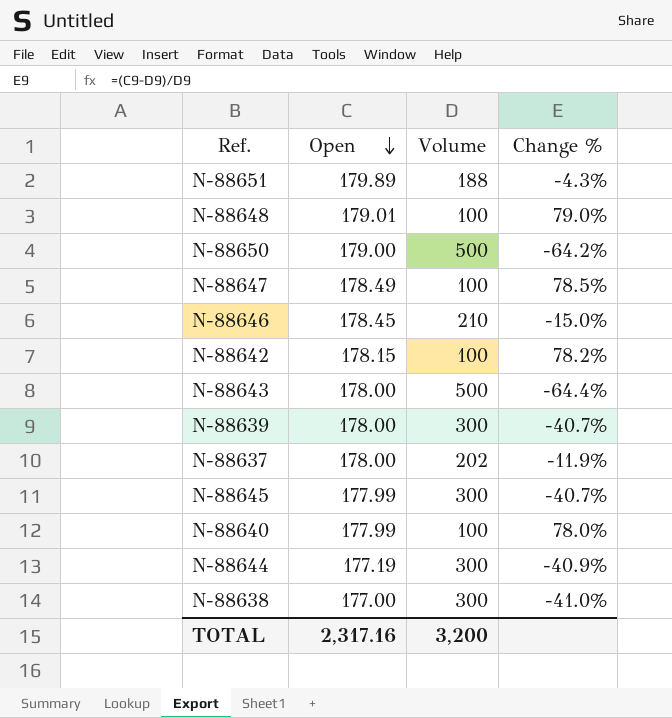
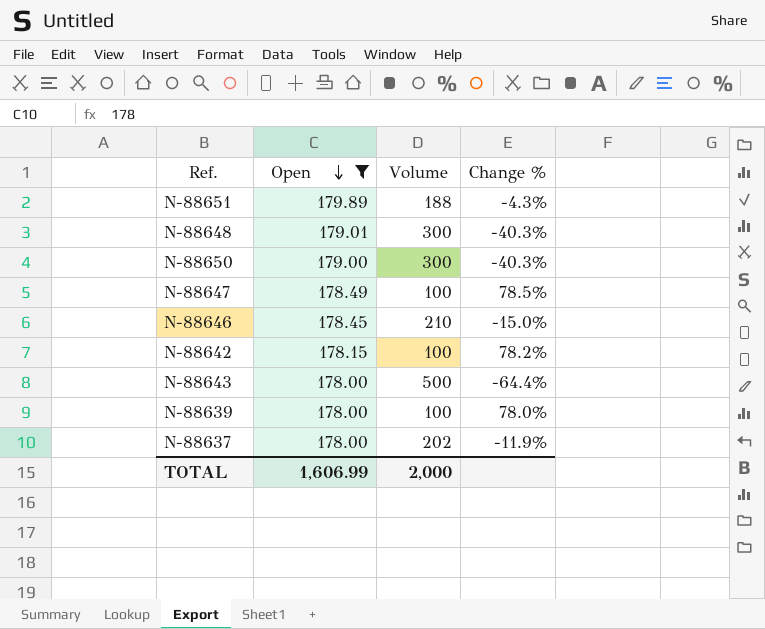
filter: none -> Open >= 178.00
N-88648 | Volume: 100 -> 300
N-88648 | Change %: 79.0% -> -40.3%
N-88650 | Volume: 500 -> 300
N-88650 | Change %: -64.2% -> -40.3%
N-88639 | Volume: 300 -> 100
N-88639 | Change %: -40.7% -> 78.0%
TOTAL | Open: 2,317.16 -> 1,606.99
TOTAL | Volume: 3,200 -> 2,000

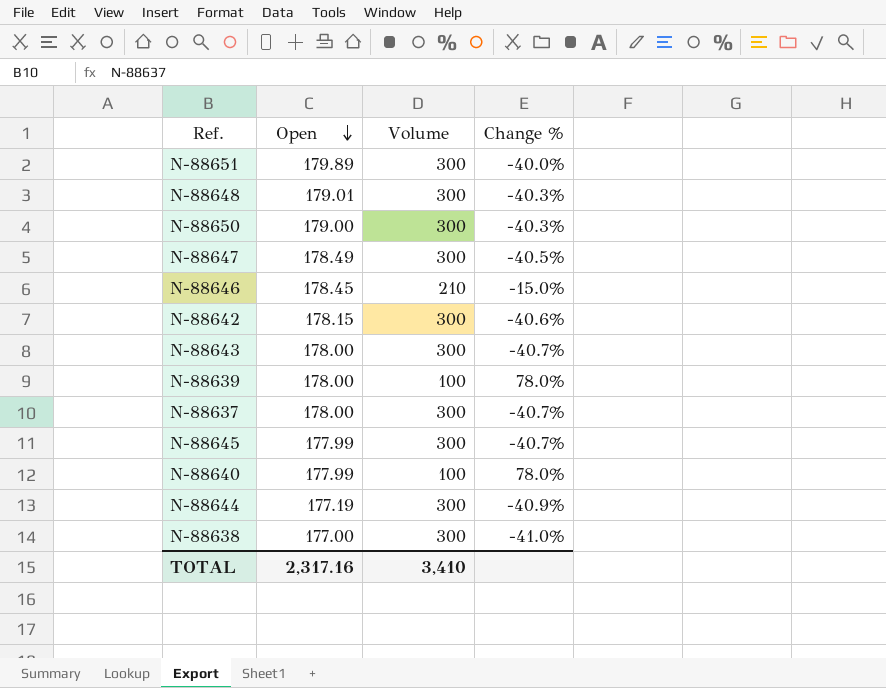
filter: Open >= 178.00 -> none
N-88651 | Volume: 188 -> 300
N-88651 | Change %: -4.3% -> -40.0%
N-88647 | Volume: 100 -> 300
N-88647 | Change %: 78.5% -> -40.5%
N-88642 | Volume: 100 -> 300
N-88642 | Change %: 78.2% -> -40.6%
N-88643 | Volume: 500 -> 300
N-88643 | Change %: -64.4% -> -40.7%
N-88637 | Volume: 202 -> 300
N-88637 | Change %: -11.9% -> -40.7%
TOTAL | Open: 1,606.99 -> 2,317.16
TOTAL | Volume: 2,000 -> 3,410

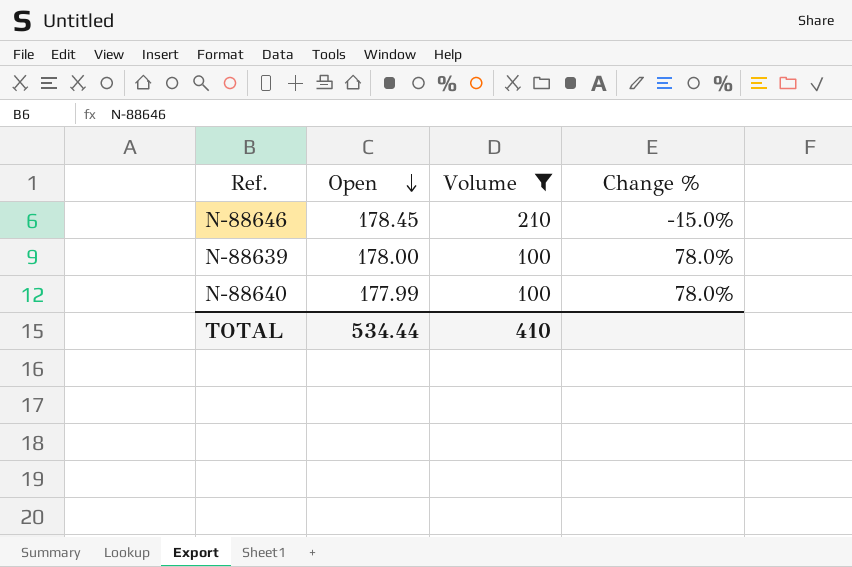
filter: none -> Volume != 300
TOTAL | Open: 2,317.16 -> 534.44
TOTAL | Volume: 3,410 -> 410

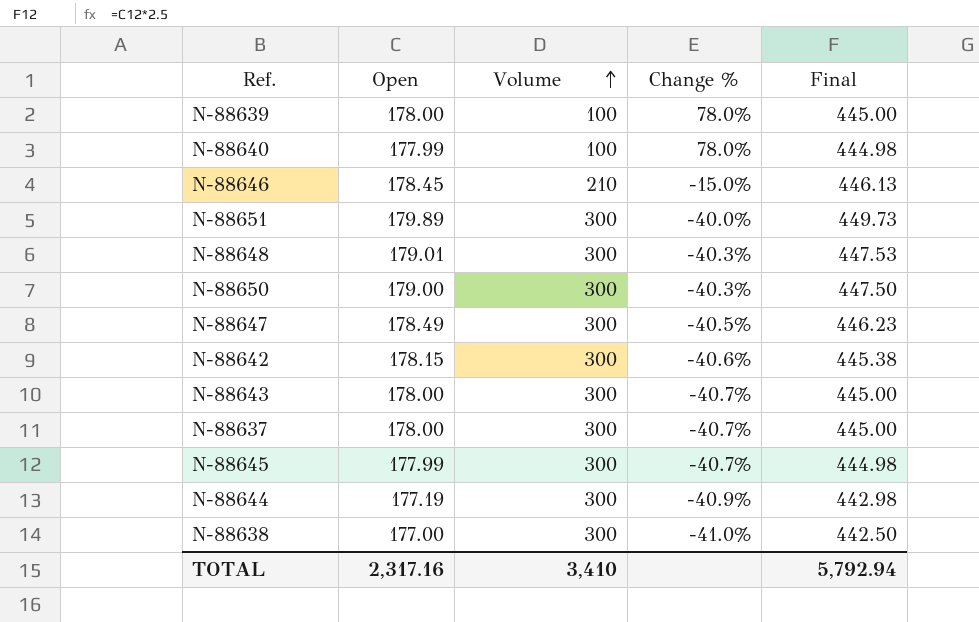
filter: Volume != 300 -> none
row order: Open descending -> Volume ascending
column Final | formula: none -> [Open] * 2.5
TOTAL | Open: 534.44 -> 2,317.16
TOTAL | Volume: 410 -> 3,410

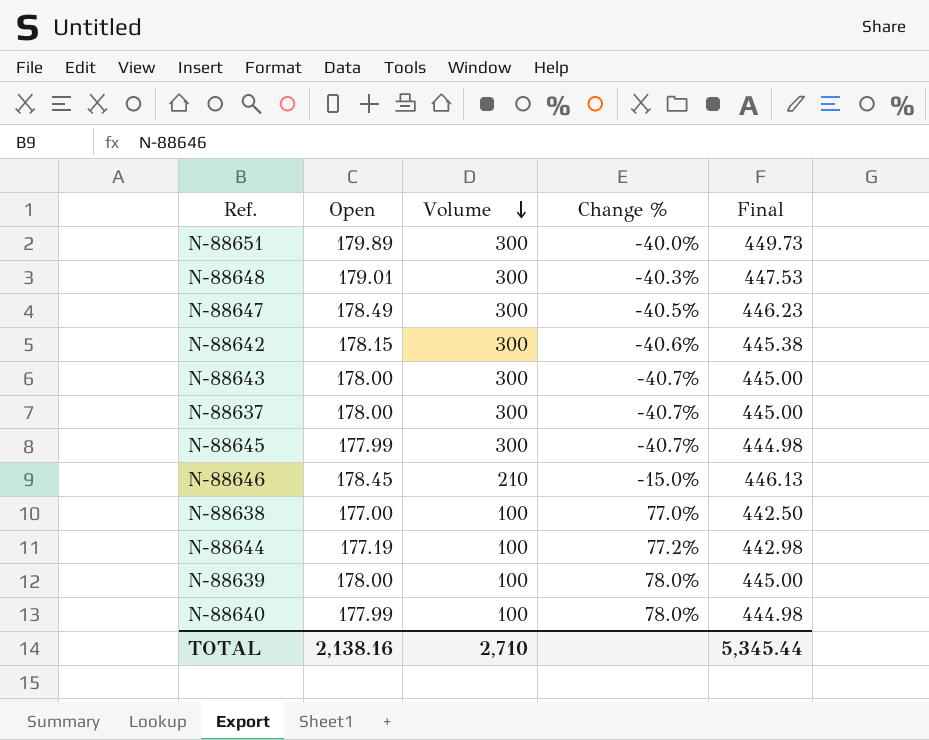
row order: Volume ascending -> Volume descending
row N-88650: 179.00 | 300 | -40.3% | 447.50 -> none
N-88638 | Volume: 300 -> 100
N-88638 | Change %: -41.0% -> 77.0%
N-88644 | Volume: 300 -> 100
N-88644 | Change %: -40.9% -> 77.2%
TOTAL | Open: 2,317.16 -> 2,138.16
TOTAL | Volume: 3,410 -> 2,710
TOTAL | Final: 5,792.94 -> 5,345.44

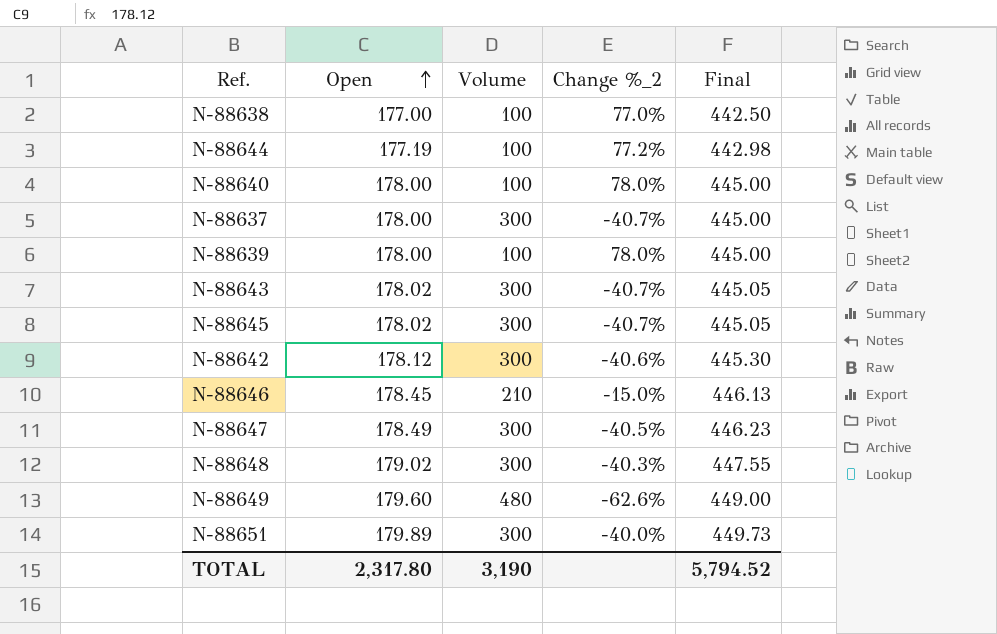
row order: Volume descending -> Open ascending
column name: Change % -> Change %_2
N-88640 | Open: 177.99 -> 178.00
N-88640 | Final: 444.98 -> 445.00
N-88643 | Open: 178.00 -> 178.02
N-88643 | Final: 445.00 -> 445.05
N-88645 | Open: 177.99 -> 178.02
N-88645 | Final: 444.98 -> 445.05
N-88642 | Open: 178.15 -> 178.12
N-88642 | Final: 445.38 -> 445.30
N-88648 | Open: 179.01 -> 179.02
N-88648 | Final: 447.53 -> 447.55
row N-88649: none -> 179.60 | 480 | -62.6% | 449.00
TOTAL | Open: 2,138.16 -> 2,317.80
TOTAL | Volume: 2,710 -> 3,190
TOTAL | Final: 5,345.44 -> 5,794.52

